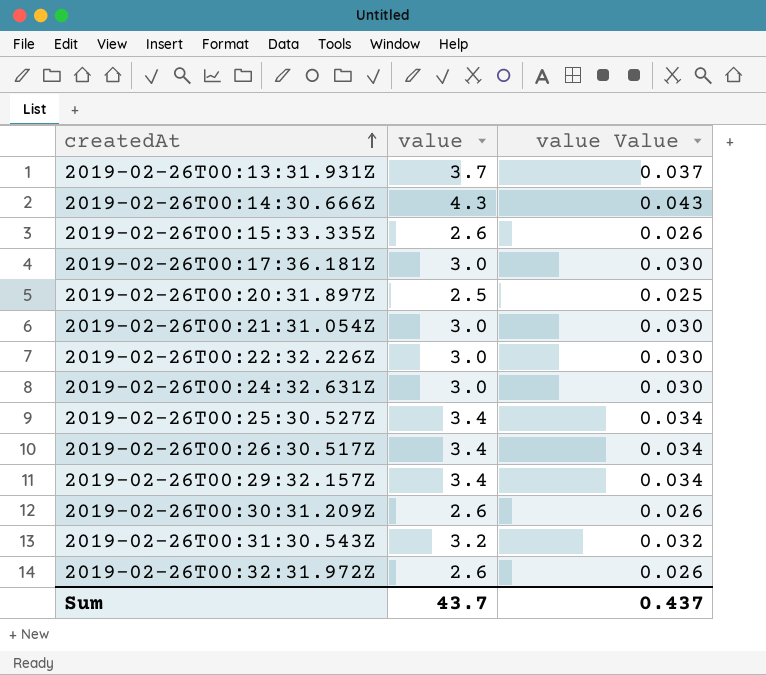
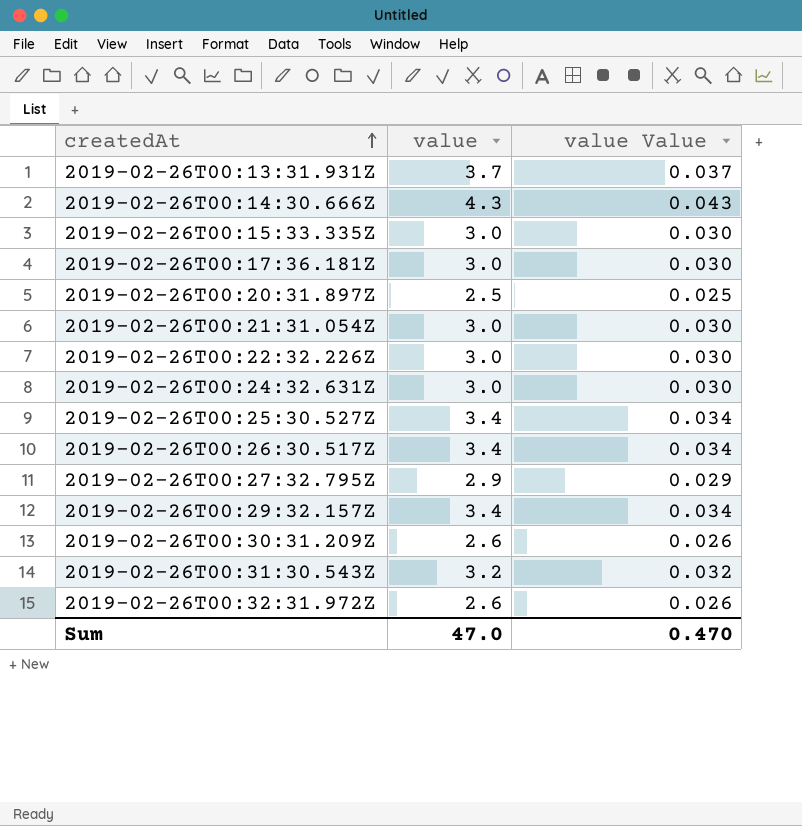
2019-02-26T00:15:33.335Z | value: 2.6 -> 3.0
2019-02-26T00:15:33.335Z | value Value: 0.026 -> 0.030
row 2019-02-26T00:27:32.795Z: none -> 2.9 | 0.029
Sum | value: 43.7 -> 47.0
Sum | value Value: 0.437 -> 0.470

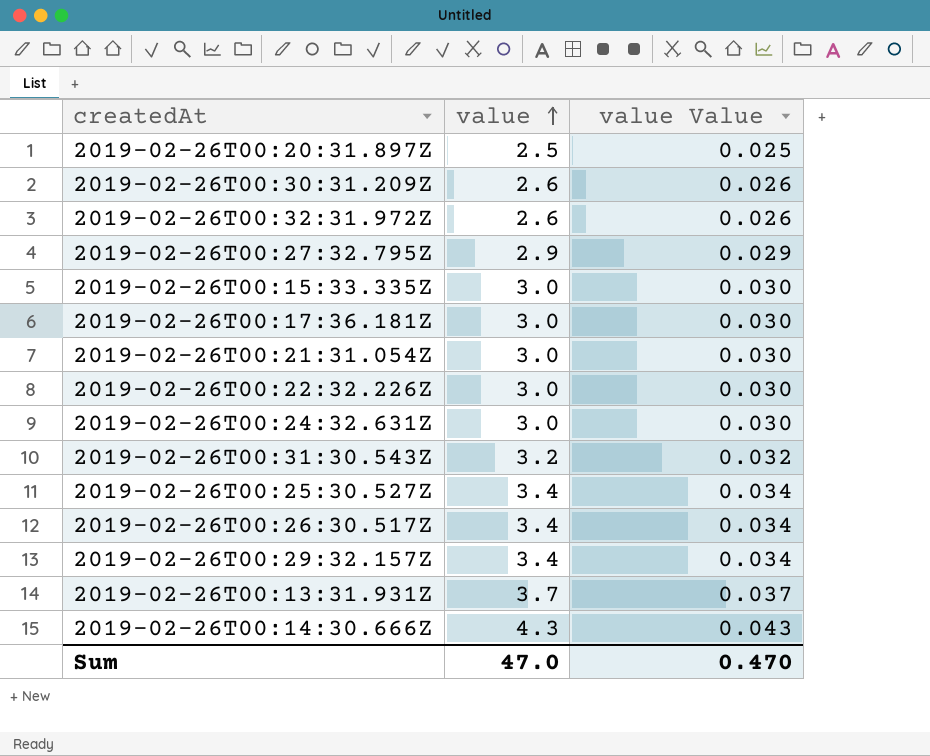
row order: createdAt ascending -> value ascending

